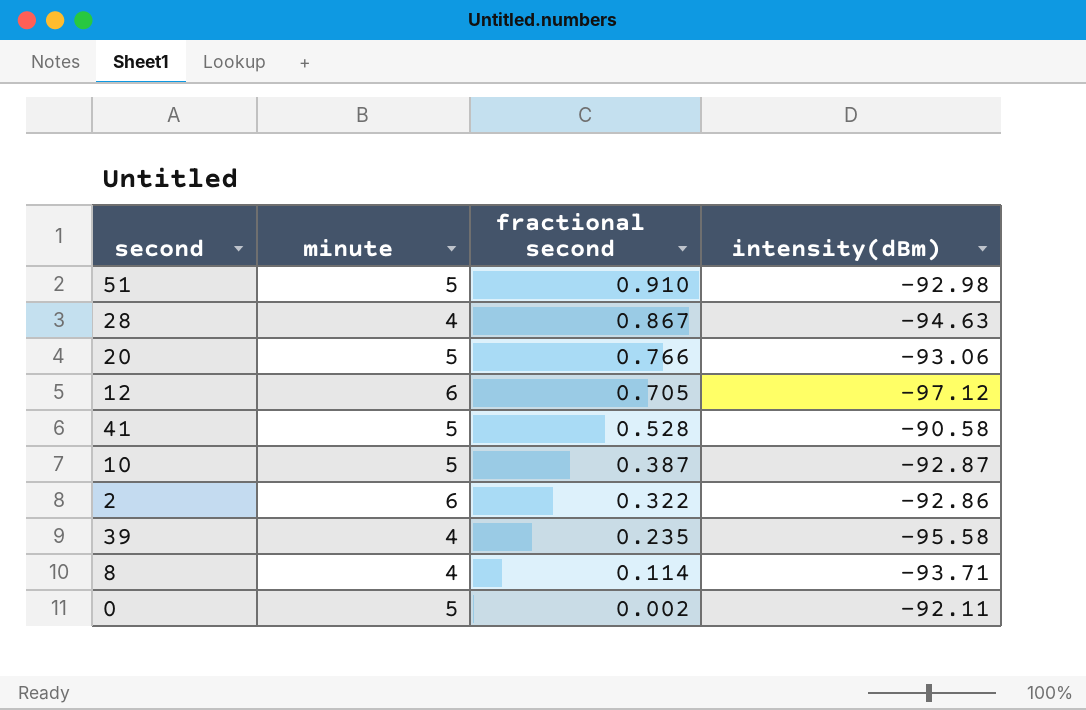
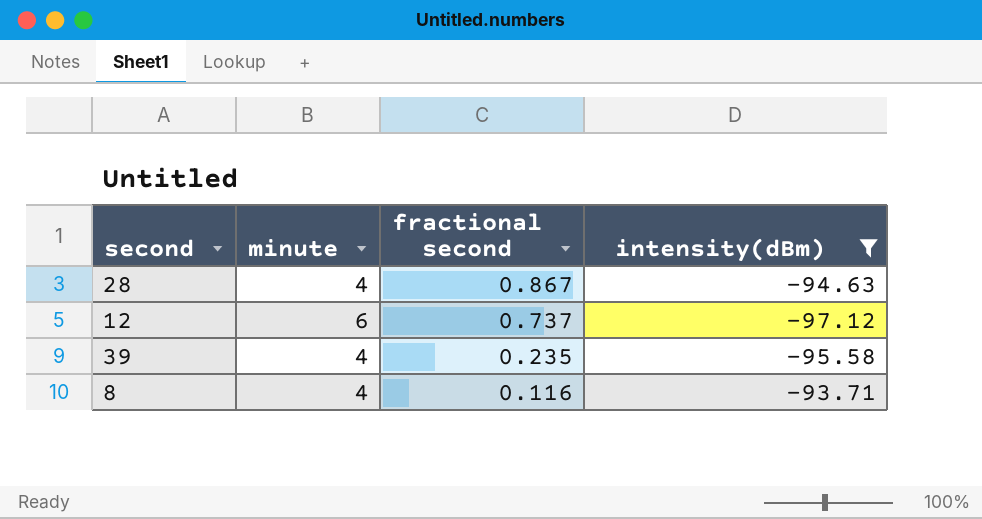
filter: none -> intensity(dBm) <= -93.71
12 | fractional second: 0.705 -> 0.737
8 | fractional second: 0.114 -> 0.116

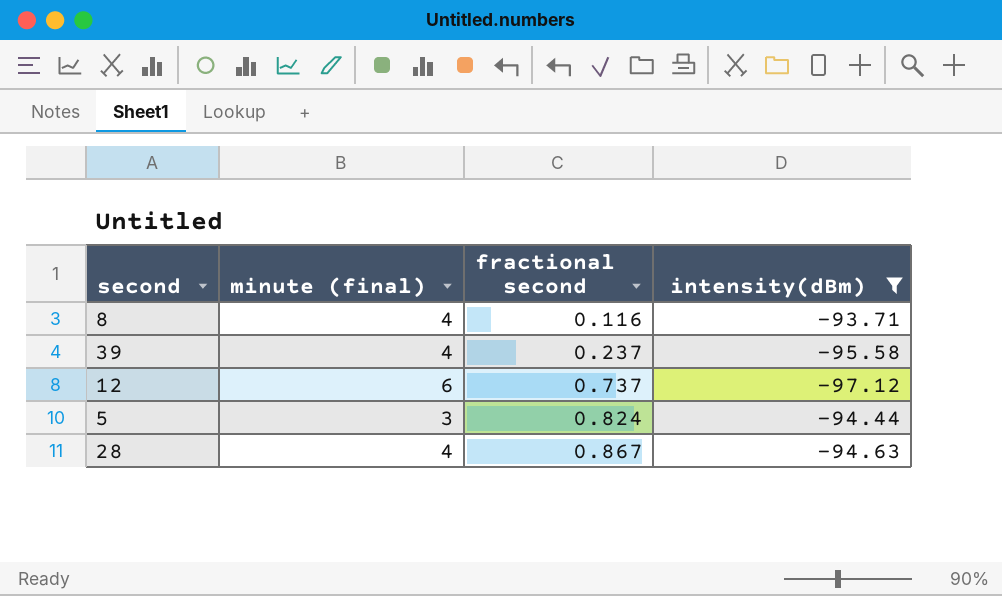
row order: fractional second descending -> fractional second ascending
column name: minute -> minute (final)
39 | fractional second: 0.235 -> 0.237
row 5: none -> 3 | 0.824 | -94.44

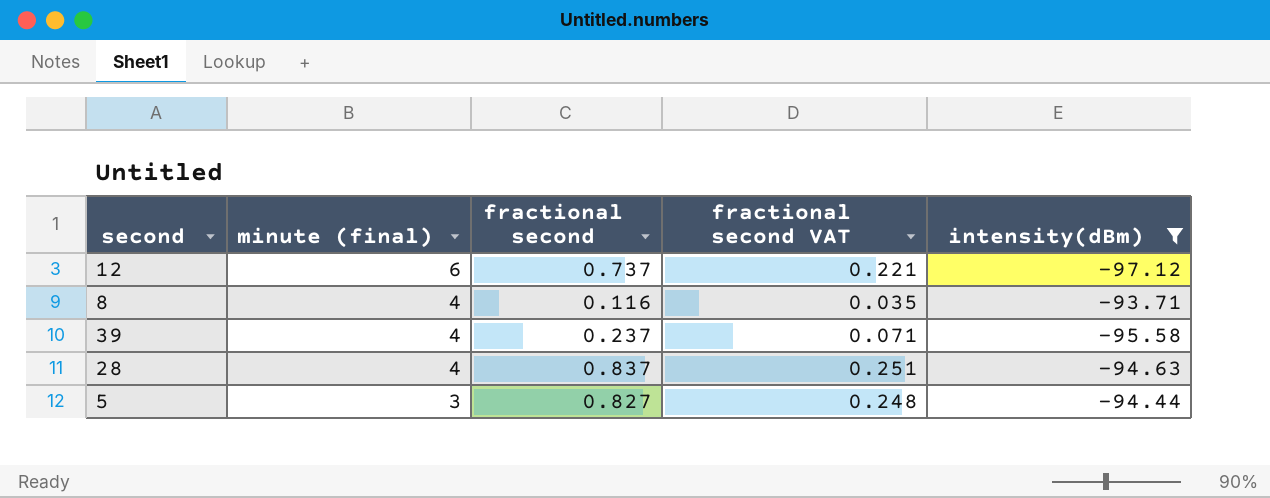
row order: fractional second ascending -> minute (final) descending
column fractional second VAT | formula: none -> [fractional second] * 0.3
28 | fractional second: 0.867 -> 0.837
5 | fractional second: 0.824 -> 0.827

